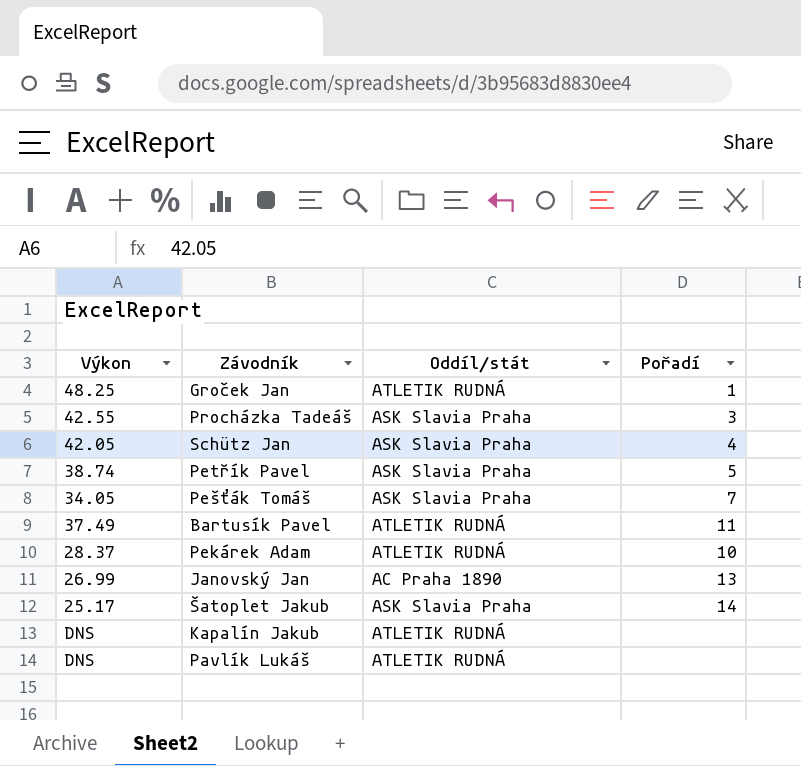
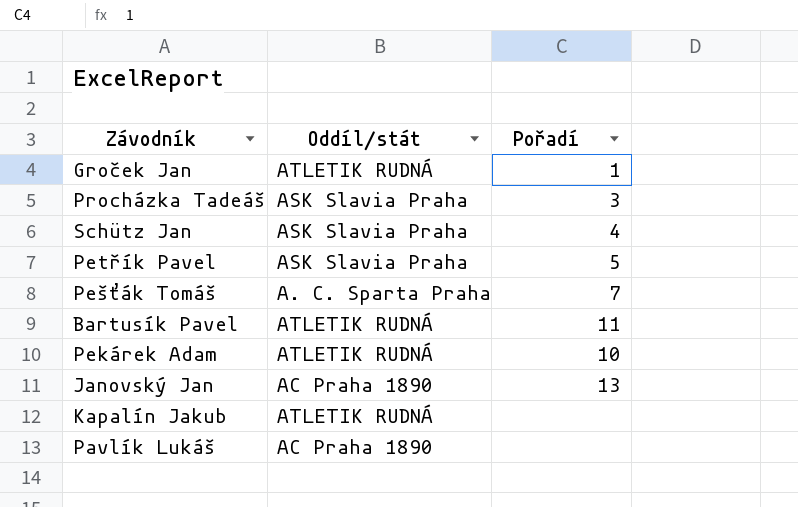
column Výkon | position: 1 -> none
row Šatoplet Jakub: 25.17 | ASK Slavia Praha | 14 -> none
Pešťák Tomáš | Oddíl/stát: ASK Slavia Praha -> A. C. Sparta Praha
Pavlík Lukáš | Oddíl/stát: ATLETIK RUDNÁ -> AC Praha 1890

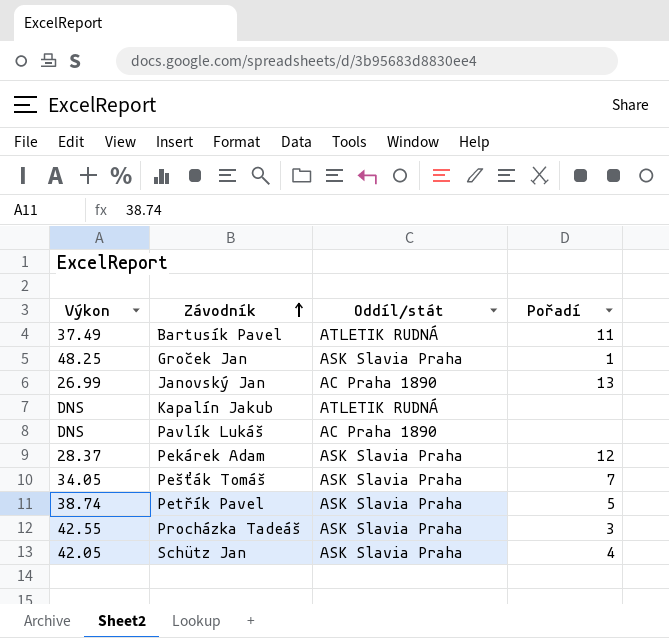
row order: none -> Závodník ascending
column Výkon | position: none -> 1
Groček Jan | Oddíl/stát: ATLETIK RUDNÁ -> ASK Slavia Praha
Pekárek Adam | Oddíl/stát: ATLETIK RUDNÁ -> ASK Slavia Praha
Pekárek Adam | Pořadí: 10 -> 12
Pešťák Tomáš | Oddíl/stát: A. C. Sparta Praha -> ASK Slavia Praha

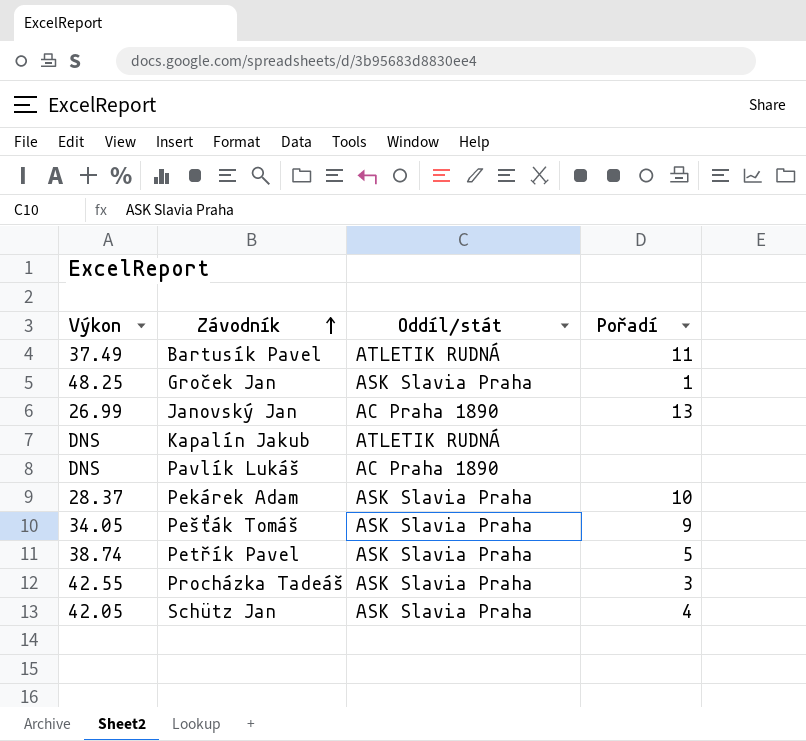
Pekárek Adam | Pořadí: 12 -> 10
Pešťák Tomáš | Pořadí: 7 -> 9

